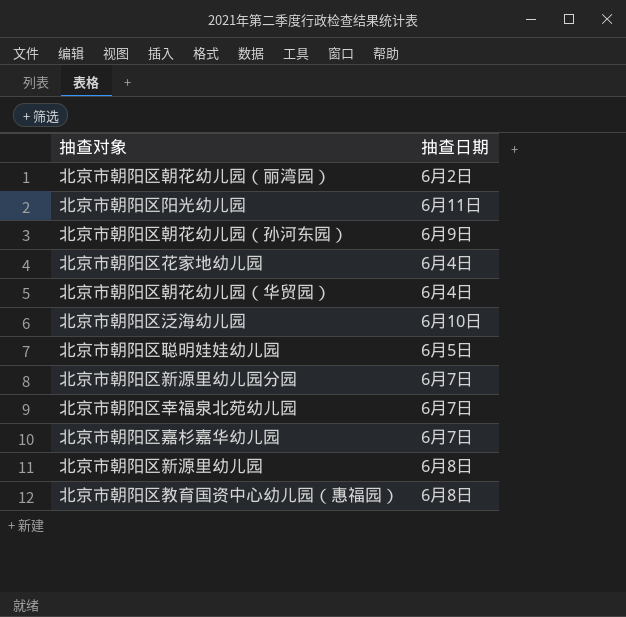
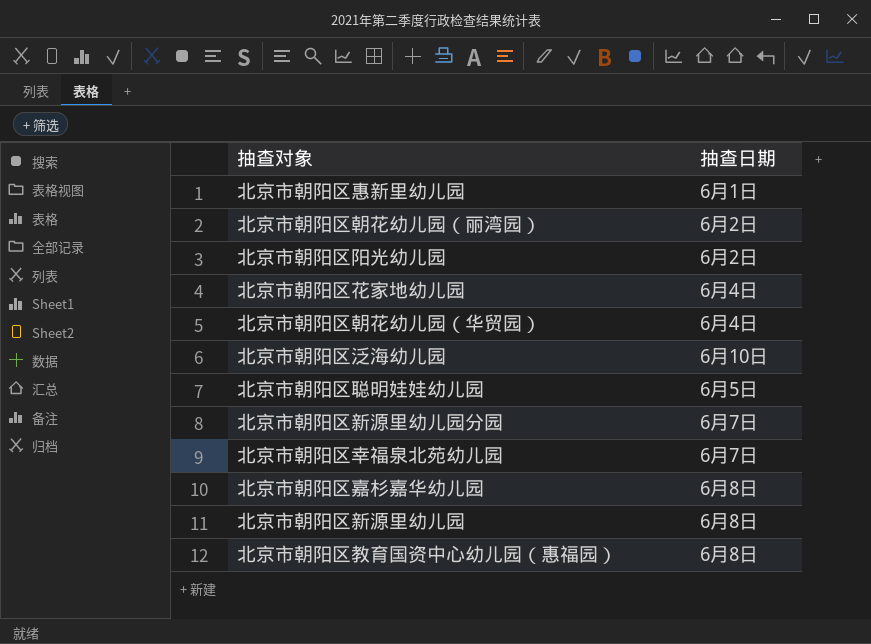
row 北京市朝阳区朝花幼儿园（孙河东园）: 6月9日 -> none
row 北京市朝阳区惠新里幼儿园: none -> 6月1日
北京市朝阳区阳光幼儿园 | 抽查日期: 6月11日 -> 6月2日
北京市朝阳区嘉杉嘉华幼儿园 | 抽查日期: 6月7日 -> 6月8日

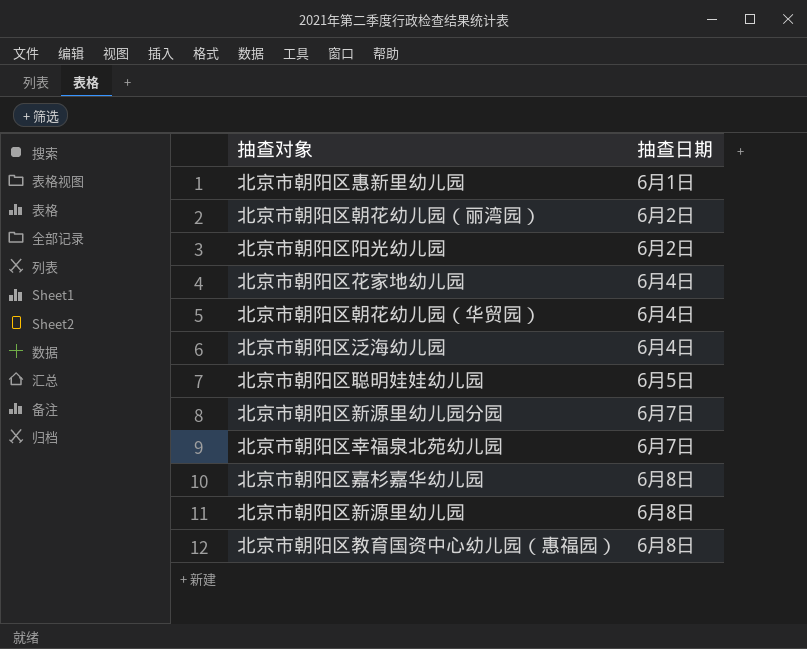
北京市朝阳区泛海幼儿园 | 抽查日期: 6月10日 -> 6月4日

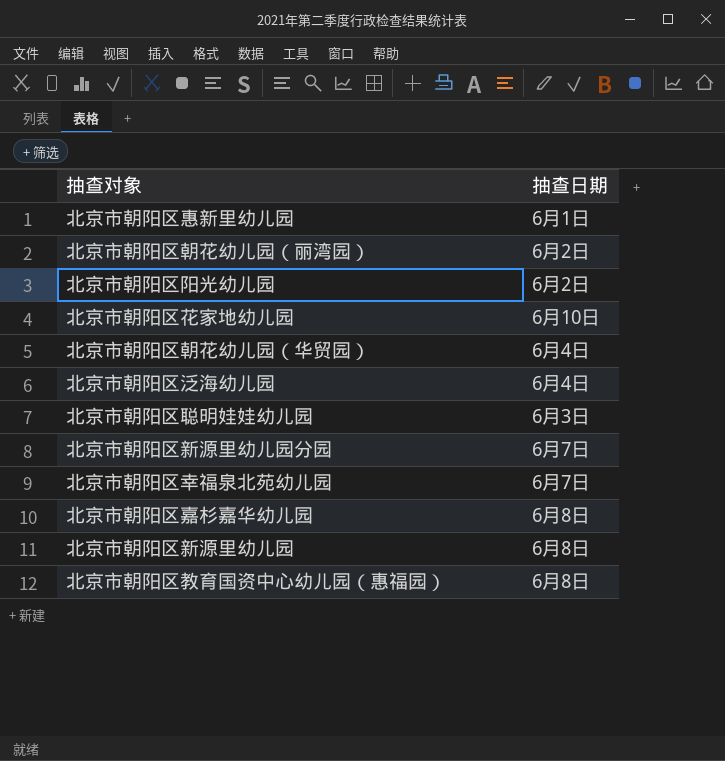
北京市朝阳区花家地幼儿园 | 抽查日期: 6月4日 -> 6月10日
北京市朝阳区聪明娃娃幼儿园 | 抽查日期: 6月5日 -> 6月3日

